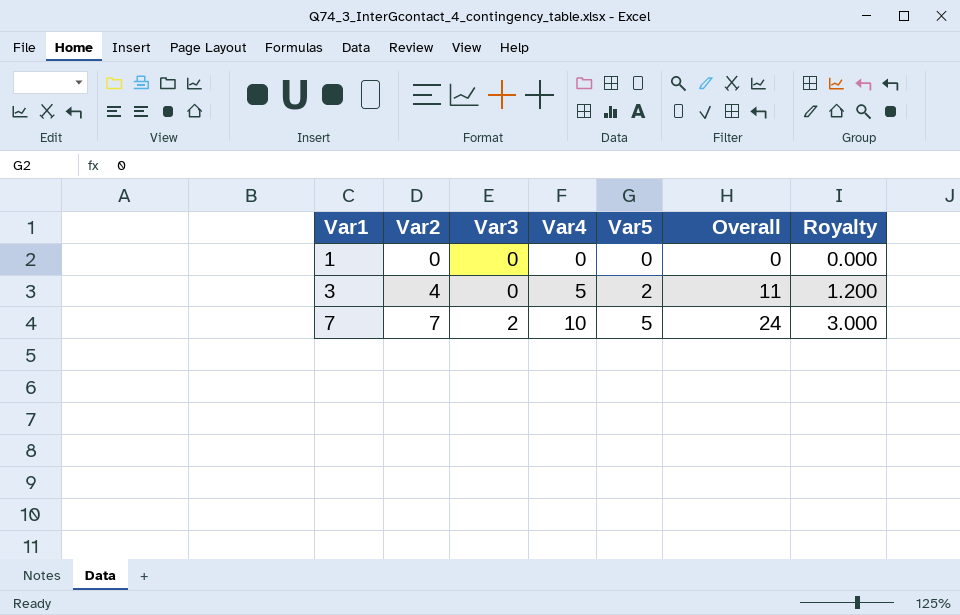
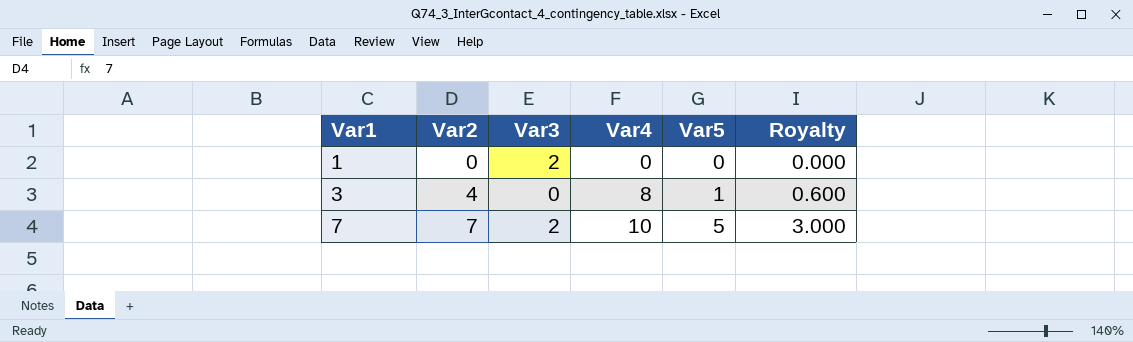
column Overall | formula: [Var2] + [Var3] + [Var4] + [Var5] -> none
1 | Var3: 0 -> 2
3 | Var4: 5 -> 8
3 | Var5: 2 -> 1
3 | Royalty: 1.200 -> 0.600

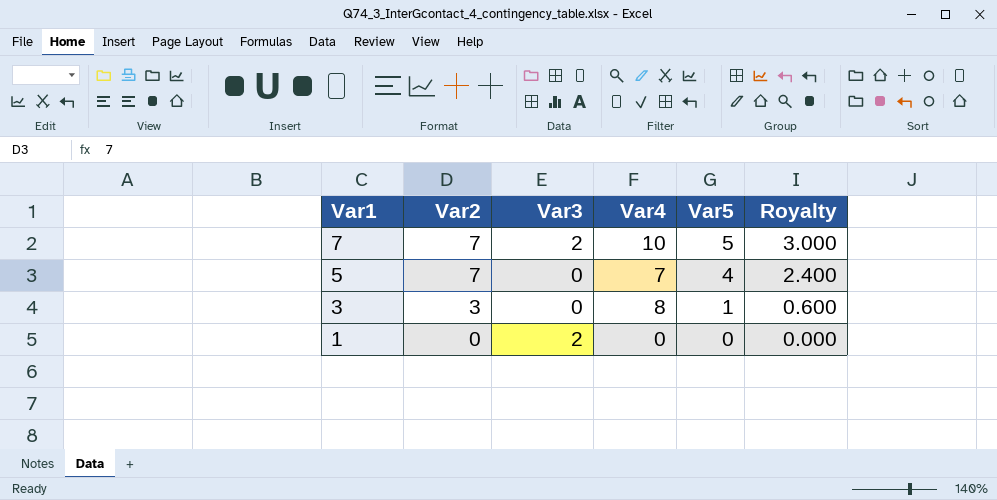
row order: Var1 ascending -> Var1 descending
row 5: none -> 7 | 0 | 7 | 4 | 2.400
3 | Var2: 4 -> 3

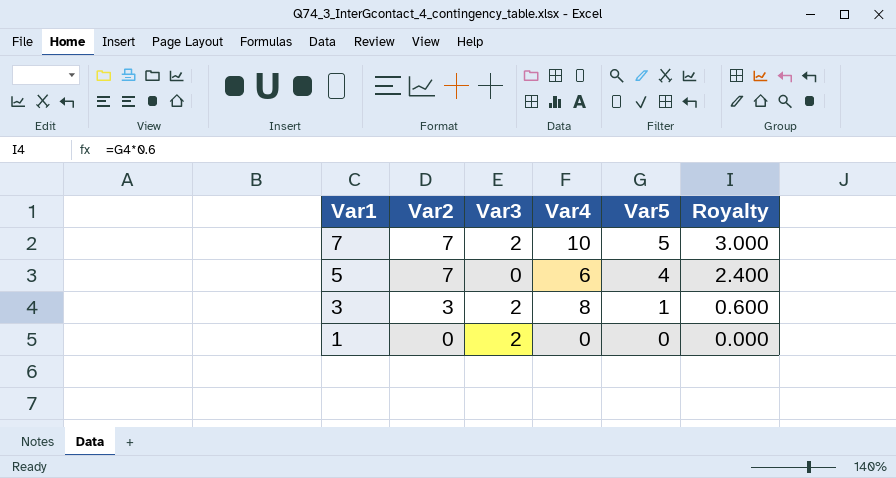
5 | Var4: 7 -> 6
3 | Var3: 0 -> 2

